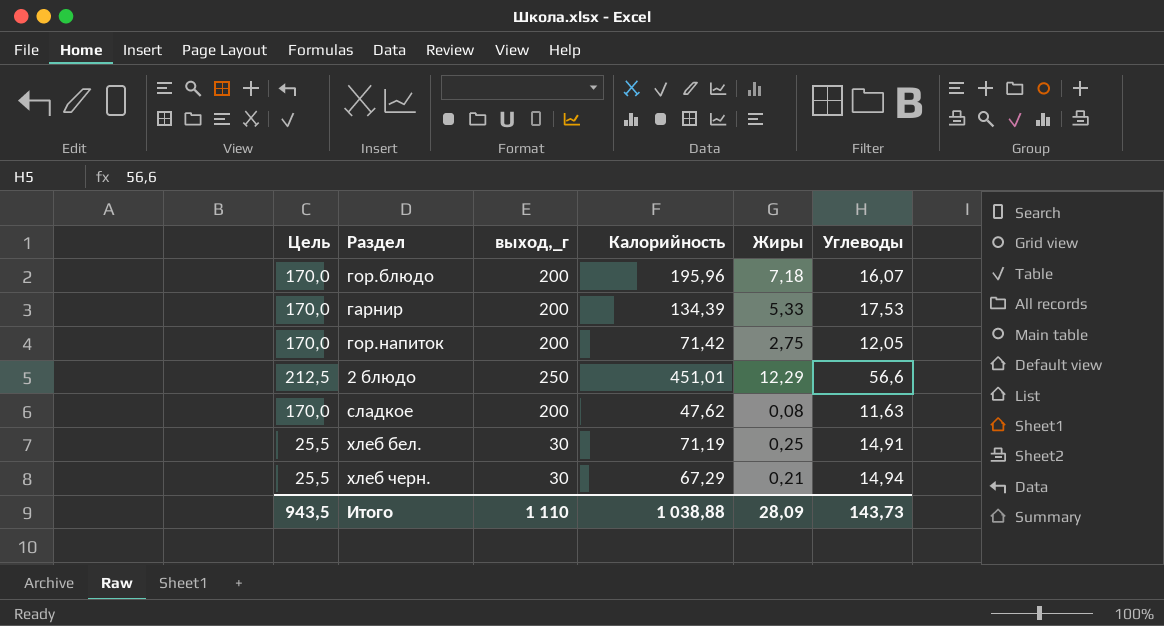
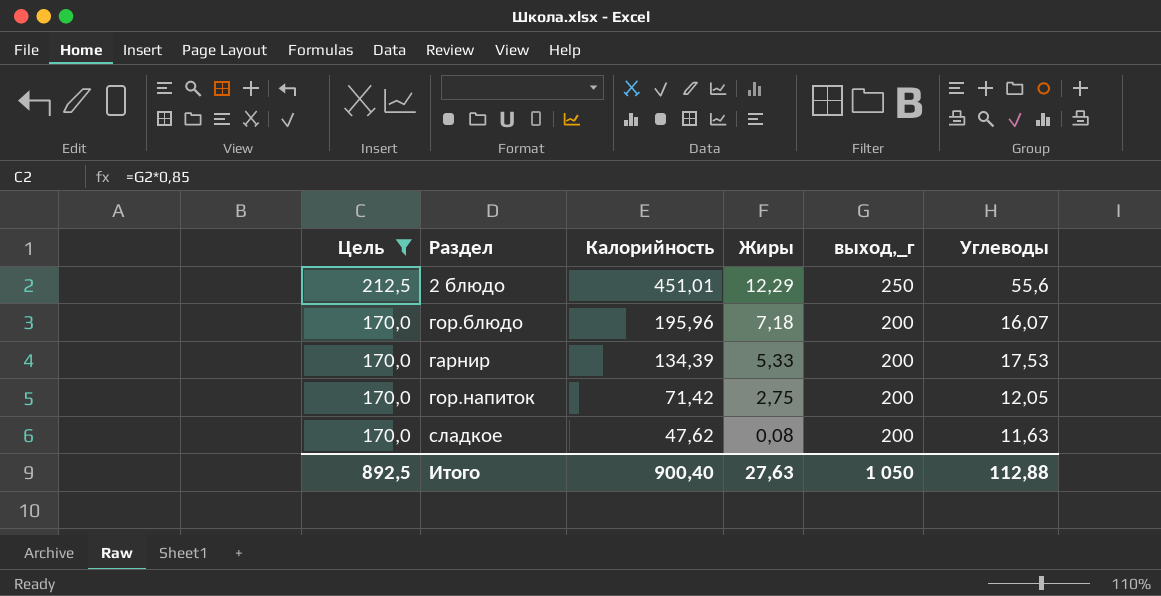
filter: none -> Цель != 25,5
row order: none -> Цель descending
column выход,_г | position: 3 -> 5
2 блюдо | Углеводы: 56,6 -> 55,6
Итого | Цель: 943,5 -> 892,5
Итого | Калорийность: 1 038,88 -> 900,40
Итого | Жиры: 28,09 -> 27,63
Итого | выход,_г: 1 110 -> 1 050
Итого | Углеводы: 143,73 -> 112,88

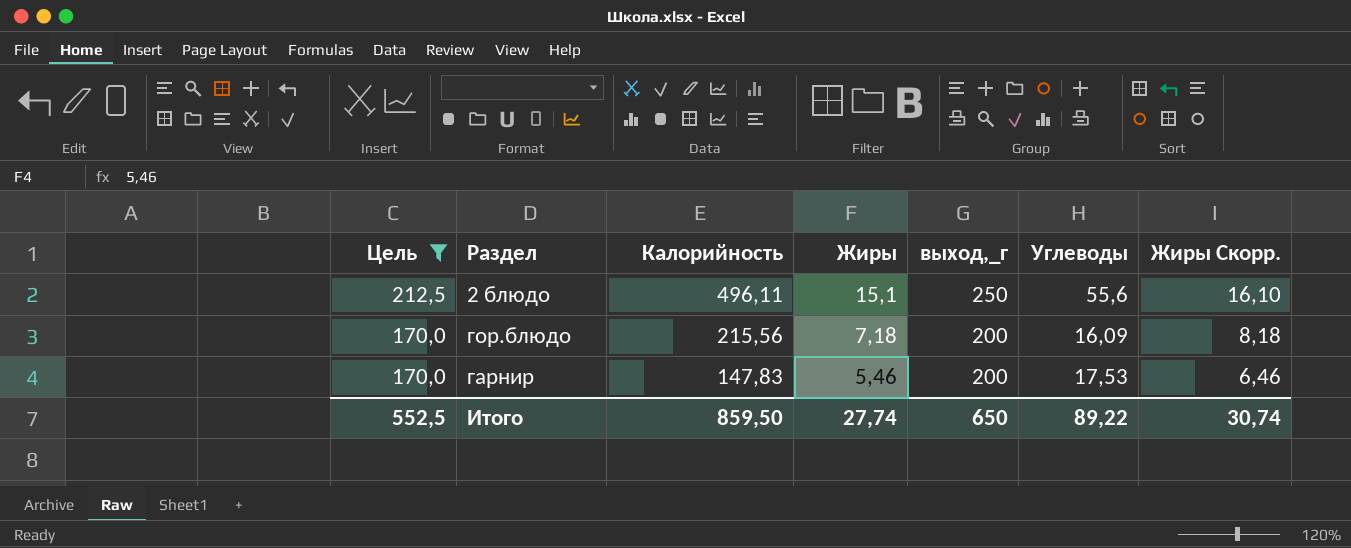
column Жиры Скорр. | formula: none -> [Жиры] + 1
row гор.напиток: 170,0 | 71,42 | 2,75 | 200 | 12,05 -> none
row сладкое: 170,0 | 47,62 | 0,08 | 200 | 11,63 -> none
2 блюдо | Калорийность: 451,01 -> 496,11
2 блюдо | Жиры: 12,29 -> 15,1
гор.блюдо | Калорийность: 195,96 -> 215,56
гор.блюдо | Углеводы: 16,07 -> 16,09
гарнир | Калорийность: 134,39 -> 147,83
гарнир | Жиры: 5,33 -> 5,46
Итого | Цель: 892,5 -> 552,5
Итого | Калорийность: 900,40 -> 859,50
Итого | Жиры: 27,63 -> 27,74
Итого | выход,_г: 1 050 -> 650
Итого | Углеводы: 112,88 -> 89,22

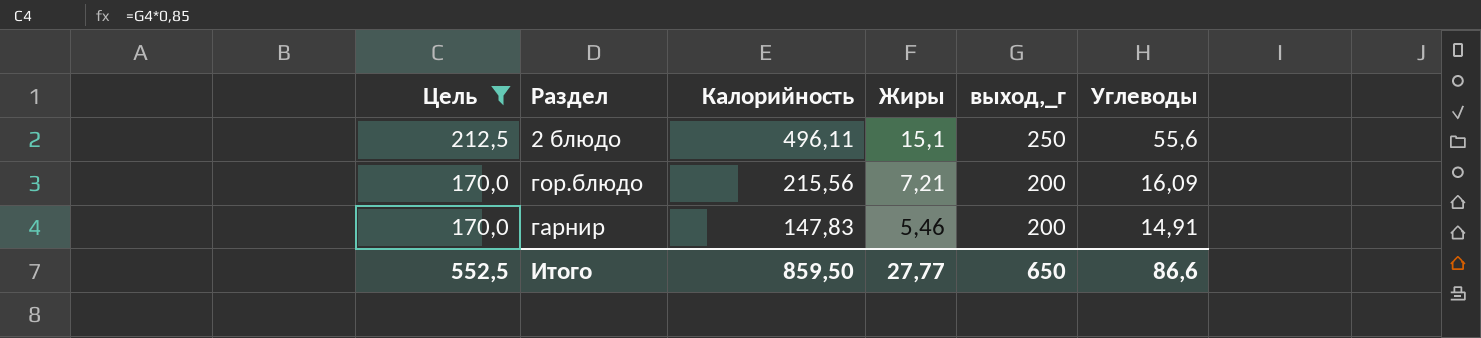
column Жиры Скорр. | formula: [Жиры] + 1 -> none
гор.блюдо | Жиры: 7,18 -> 7,21
гарнир | Углеводы: 17,53 -> 14,91
Итого | Жиры: 27,74 -> 27,77
Итого | Углеводы: 89,22 -> 86,6

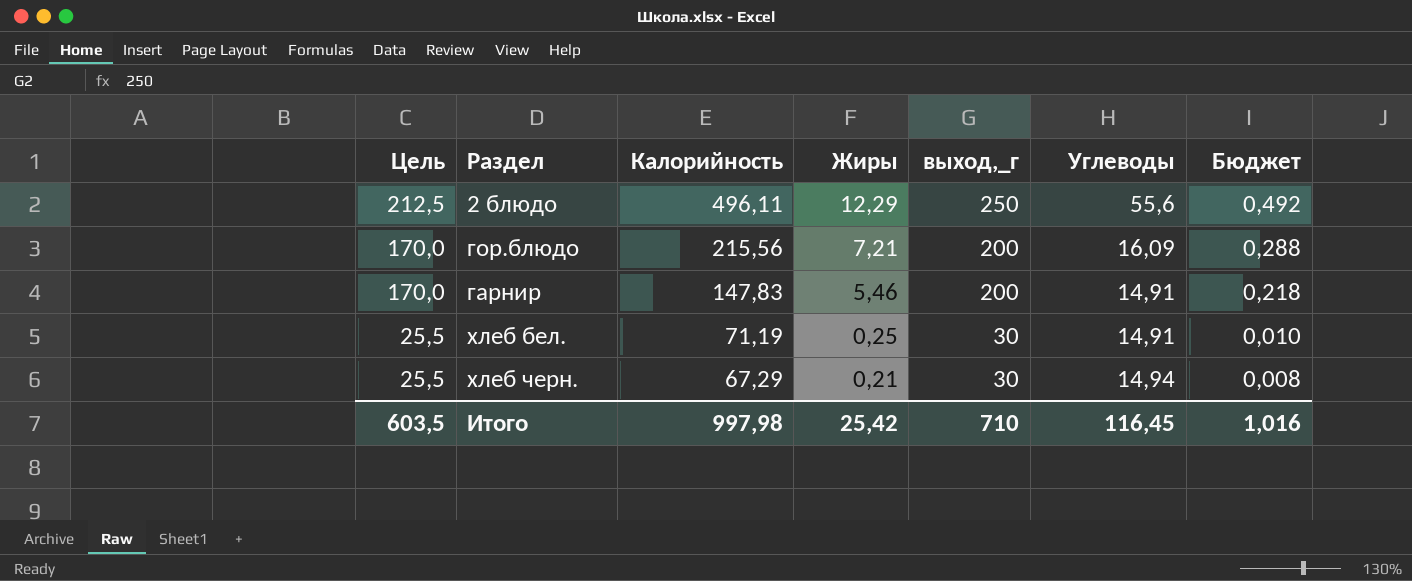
filter: Цель != 25,5 -> none
column Бюджет | formula: none -> [Жиры] * 0,04
2 блюдо | Жиры: 15,1 -> 12,29
Итого | Цель: 552,5 -> 603,5
Итого | Калорийность: 859,50 -> 997,98
Итого | Жиры: 27,77 -> 25,42
Итого | выход,_г: 650 -> 710
Итого | Углеводы: 86,6 -> 116,45

